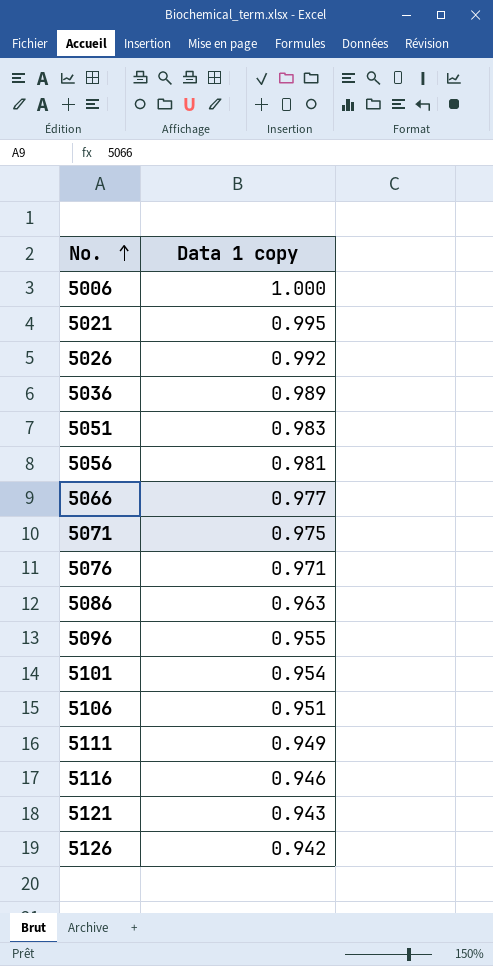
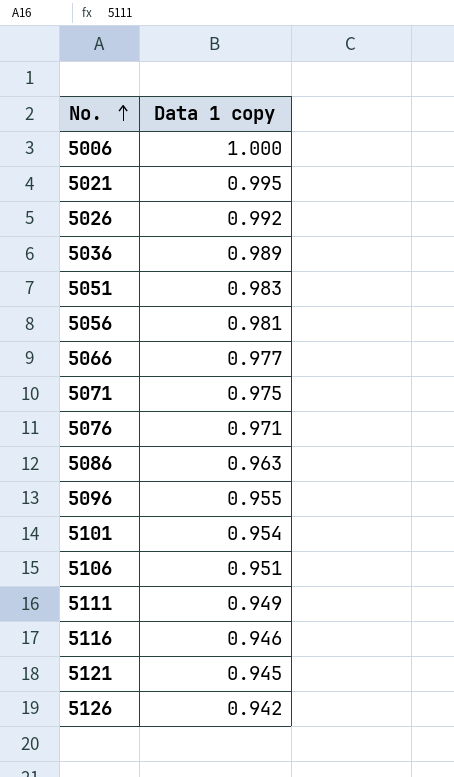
5121 | Data 1 copy: 0.943 -> 0.945

